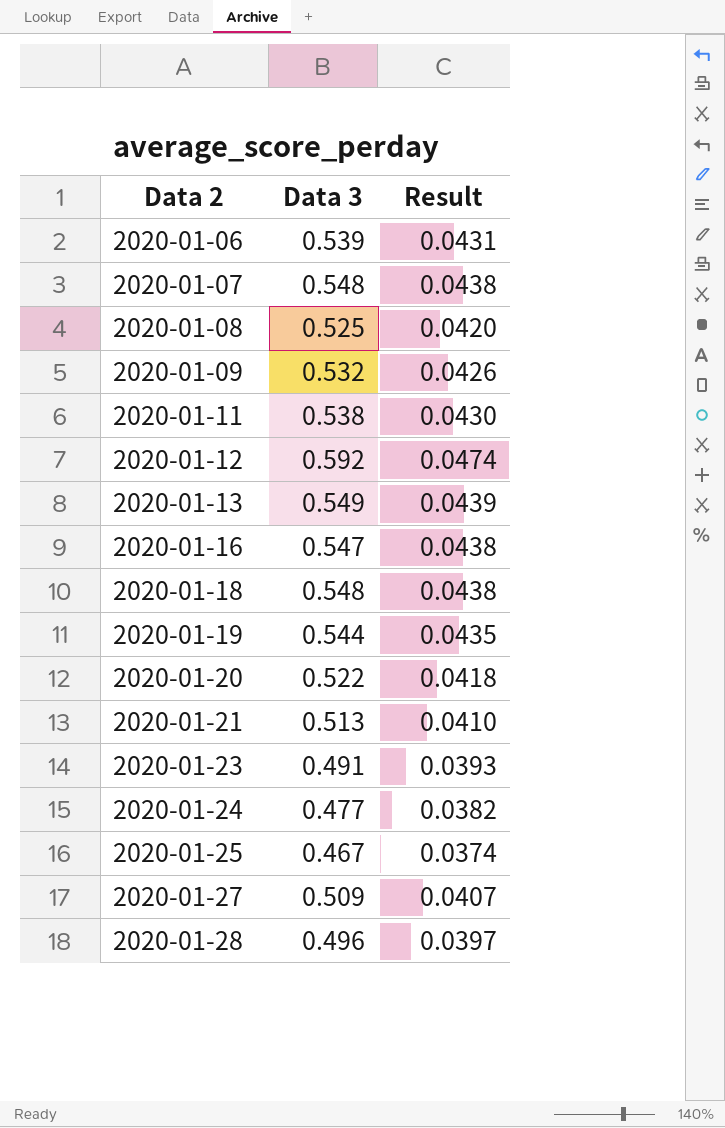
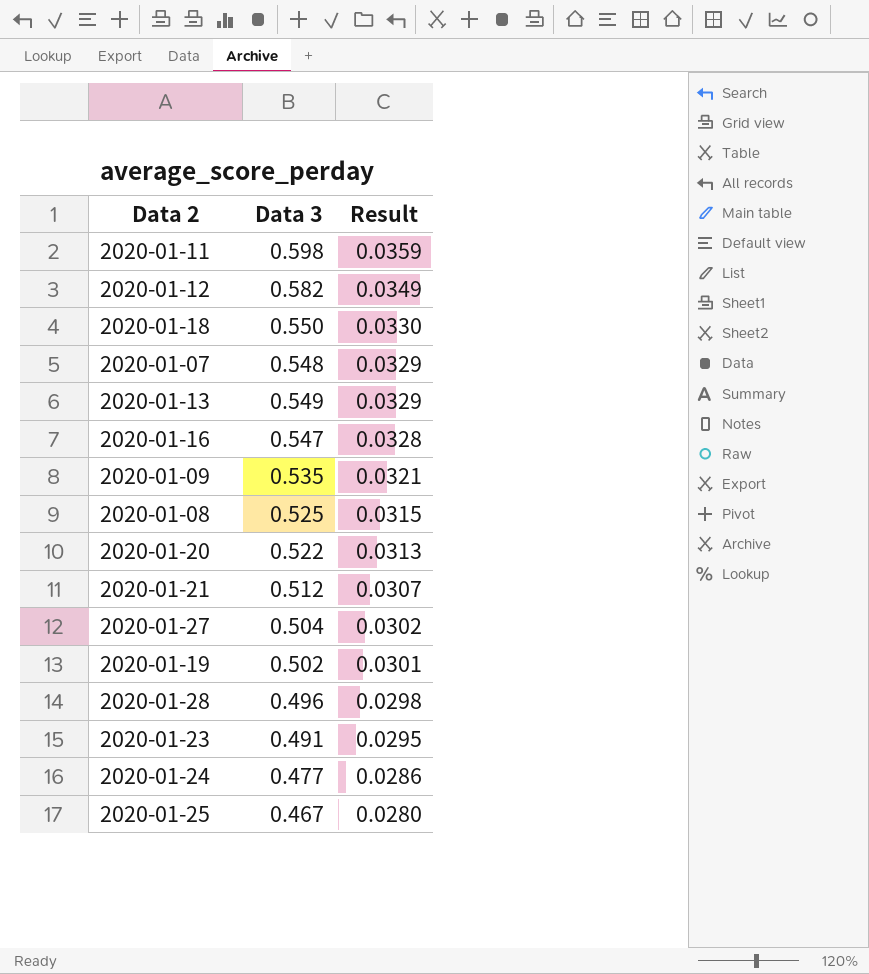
row order: Data 2 ascending -> Result descending
column Result | formula: [Data 3] * 0.08 -> [Data 3] * 0.06
row 2020-01-06: 0.539 | 0.0431 -> none
2020-01-11 | Data 3: 0.538 -> 0.598
2020-01-12 | Data 3: 0.592 -> 0.582
2020-01-18 | Data 3: 0.548 -> 0.550
2020-01-09 | Data 3: 0.532 -> 0.535
2020-01-21 | Data 3: 0.513 -> 0.512
2020-01-27 | Data 3: 0.509 -> 0.504
2020-01-19 | Data 3: 0.544 -> 0.502

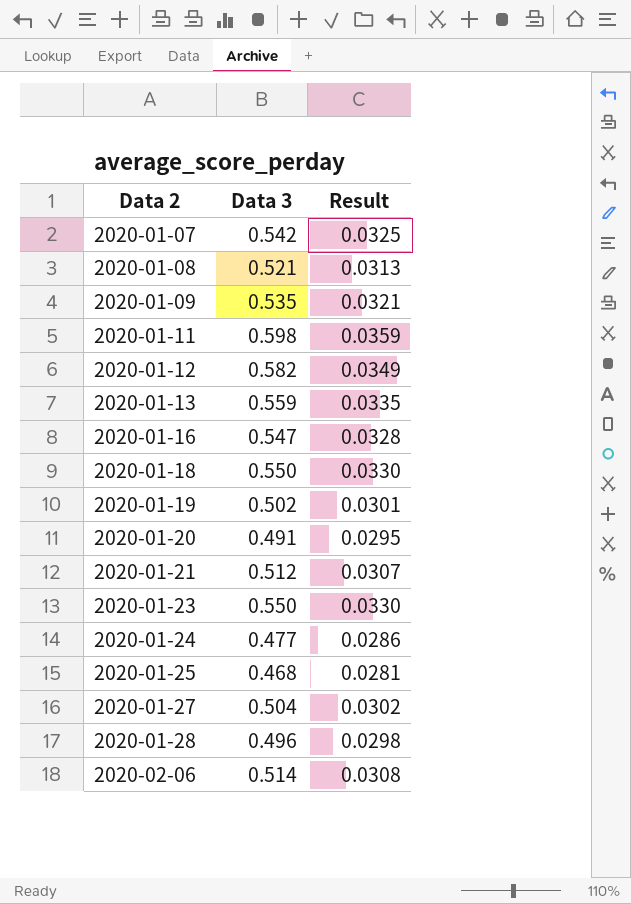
row order: Result descending -> Data 2 ascending
2020-01-07 | Data 3: 0.548 -> 0.542
2020-01-07 | Result: 0.0329 -> 0.0325
2020-01-08 | Data 3: 0.525 -> 0.521
2020-01-08 | Result: 0.0315 -> 0.0313
2020-01-13 | Data 3: 0.549 -> 0.559
2020-01-13 | Result: 0.0329 -> 0.0335
2020-01-20 | Data 3: 0.522 -> 0.491
2020-01-20 | Result: 0.0313 -> 0.0295
2020-01-23 | Data 3: 0.491 -> 0.550
2020-01-23 | Result: 0.0295 -> 0.0330
2020-01-25 | Data 3: 0.467 -> 0.468
2020-01-25 | Result: 0.0280 -> 0.0281
row 2020-02-06: none -> 0.514 | 0.0308

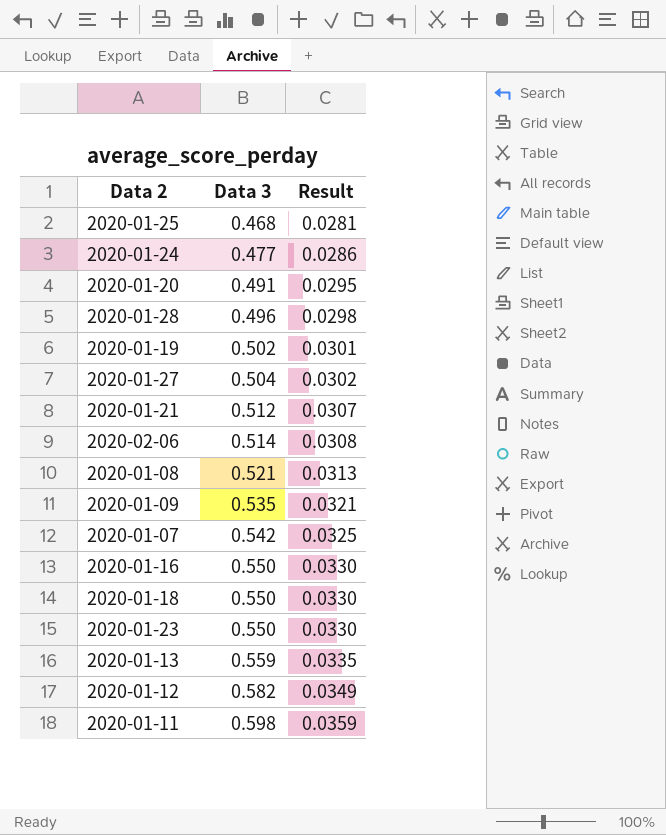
row order: Data 2 ascending -> Data 3 ascending
2020-01-16 | Data 3: 0.547 -> 0.550
2020-01-16 | Result: 0.0328 -> 0.0330

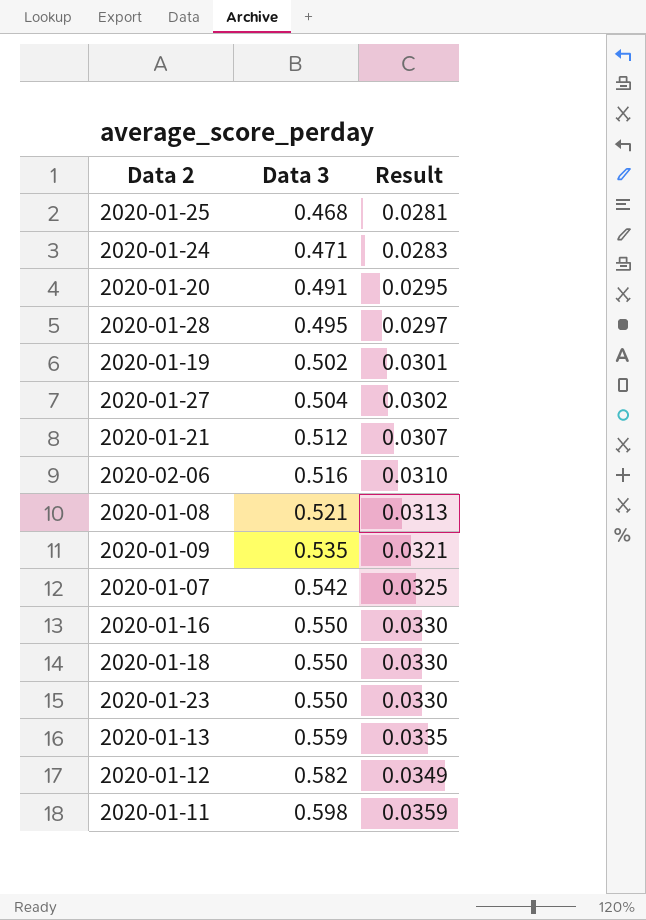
2020-01-24 | Data 3: 0.477 -> 0.471
2020-01-24 | Result: 0.0286 -> 0.0283
2020-01-28 | Data 3: 0.496 -> 0.495
2020-01-28 | Result: 0.0298 -> 0.0297
2020-02-06 | Data 3: 0.514 -> 0.516
2020-02-06 | Result: 0.0308 -> 0.0310

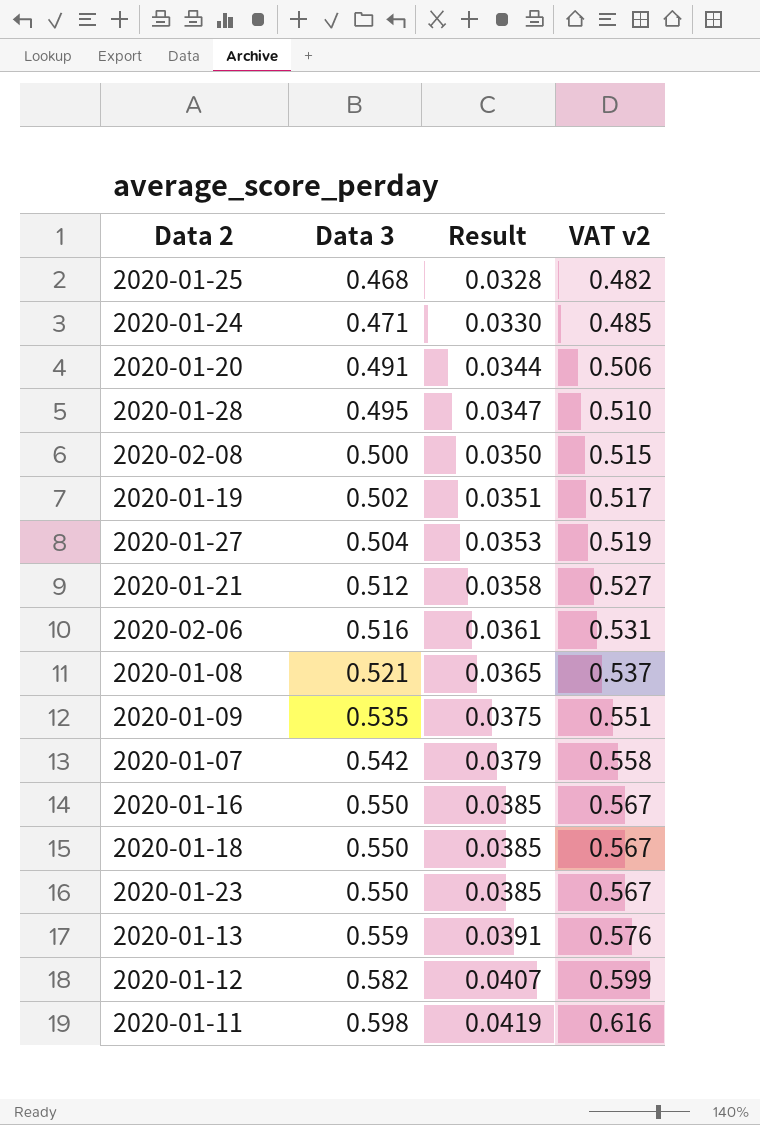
column Result | formula: [Data 3] * 0.06 -> [Data 3] * 0.07
column VAT v2 | formula: none -> [Data 3] * 1.03
row 2020-02-08: none -> 0.500 | 0.0350 | 0.515

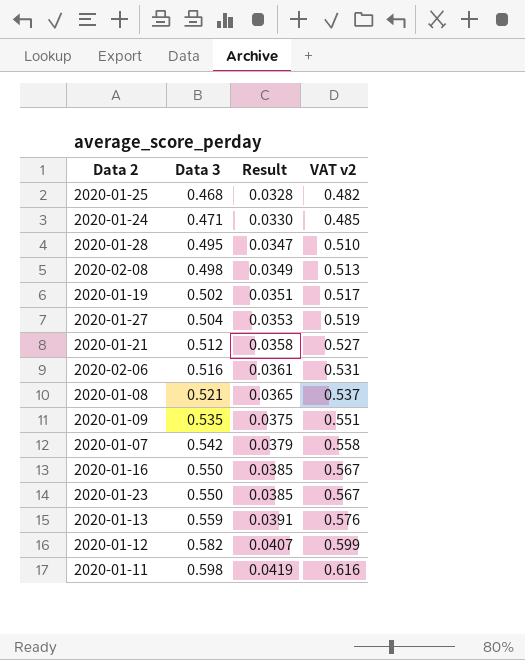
row 2020-01-20: 0.491 | 0.0344 | 0.506 -> none
row 2020-01-18: 0.550 | 0.0385 | 0.567 -> none
2020-02-08 | Data 3: 0.500 -> 0.498
2020-02-08 | Result: 0.0350 -> 0.0349
2020-02-08 | VAT v2: 0.515 -> 0.513

